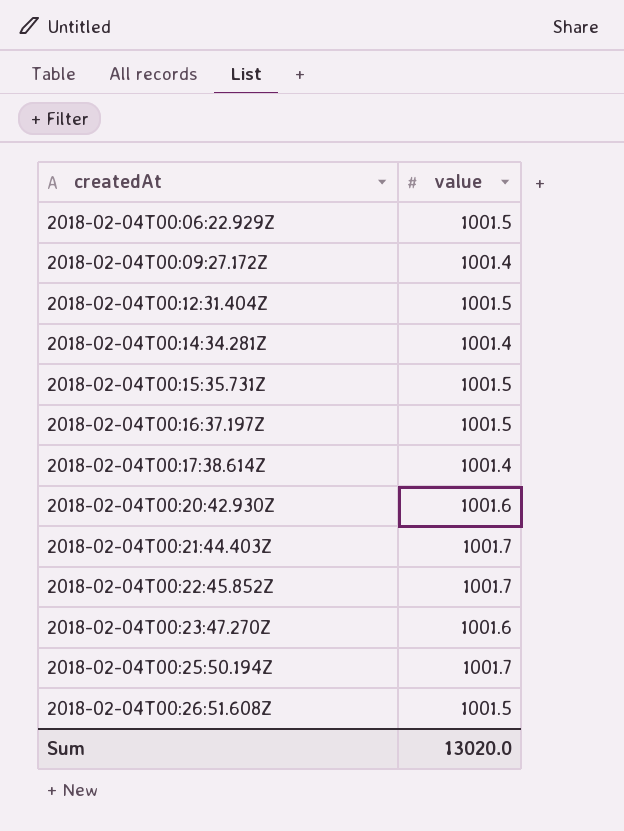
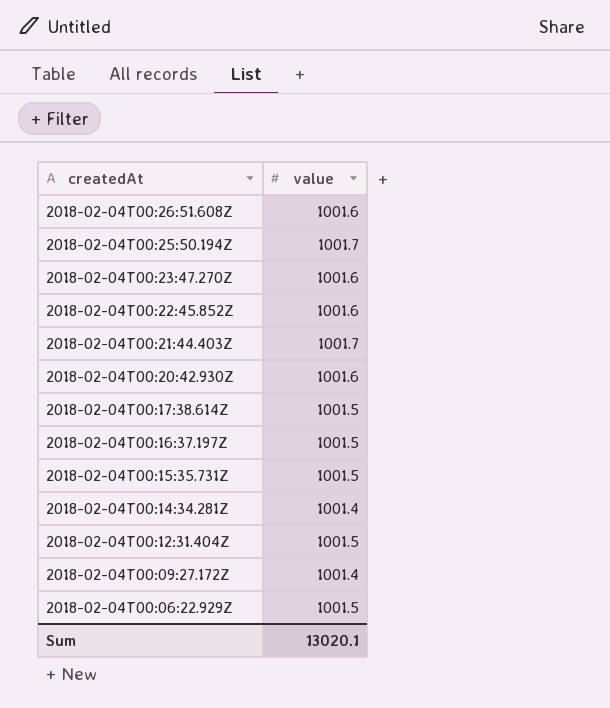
row order: createdAt ascending -> createdAt descending
2018-02-04T00:26:51.608Z | value: 1001.5 -> 1001.6
2018-02-04T00:22:45.852Z | value: 1001.7 -> 1001.6
2018-02-04T00:17:38.614Z | value: 1001.4 -> 1001.5
Sum | value: 13020.0 -> 13020.1

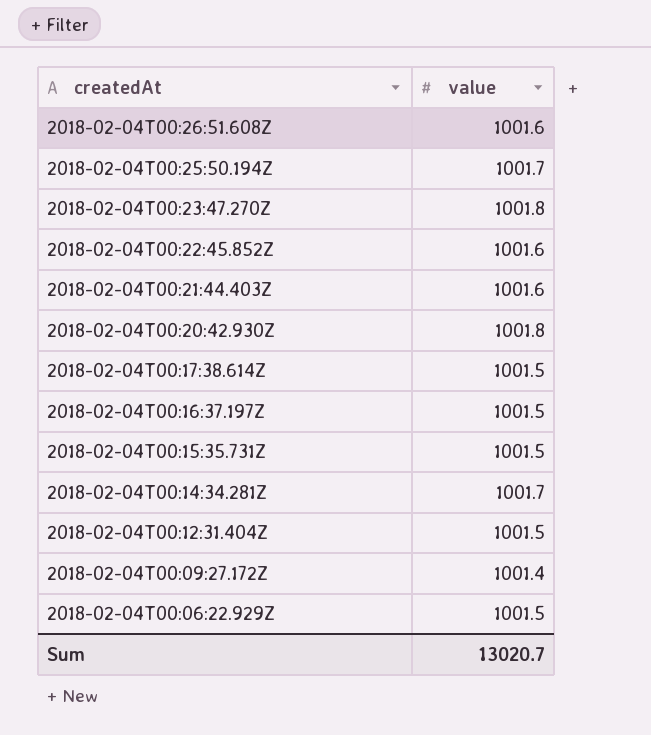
2018-02-04T00:23:47.270Z | value: 1001.6 -> 1001.8
2018-02-04T00:21:44.403Z | value: 1001.7 -> 1001.6
2018-02-04T00:20:42.930Z | value: 1001.6 -> 1001.8
2018-02-04T00:14:34.281Z | value: 1001.4 -> 1001.7
Sum | value: 13020.1 -> 13020.7

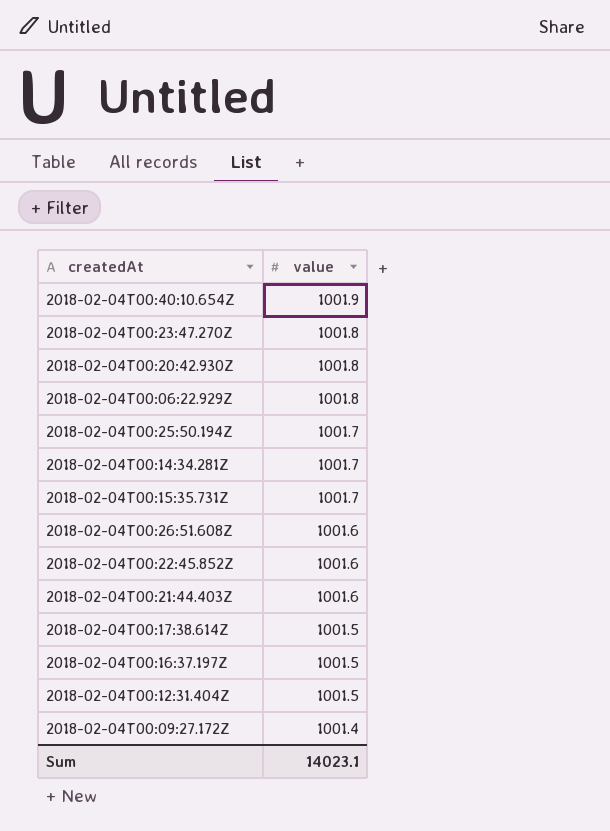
row order: createdAt descending -> value descending
row 2018-02-04T00:40:10.654Z: none -> 1001.9
2018-02-04T00:06:22.929Z | value: 1001.5 -> 1001.8
2018-02-04T00:15:35.731Z | value: 1001.5 -> 1001.7
Sum | value: 13020.7 -> 14023.1

